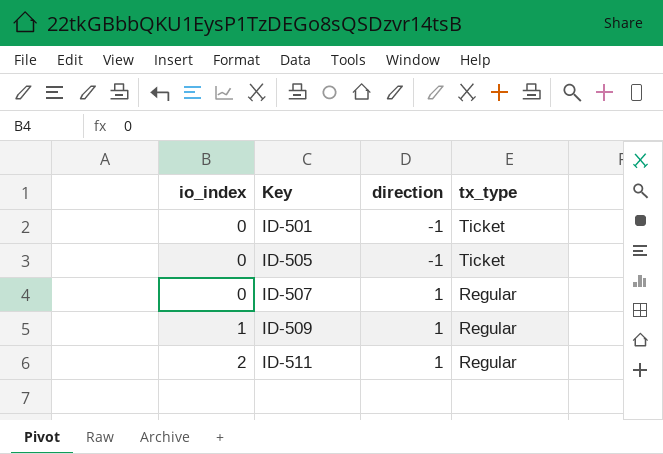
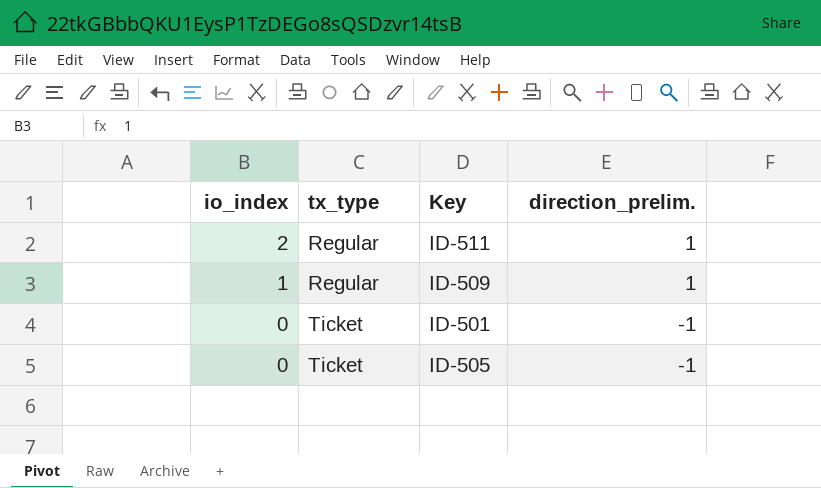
row order: io_index ascending -> io_index descending
column tx_type | position: 4 -> 2
column name: direction -> direction_prelim.
row ID-507: 0 | 1 | Regular -> none

